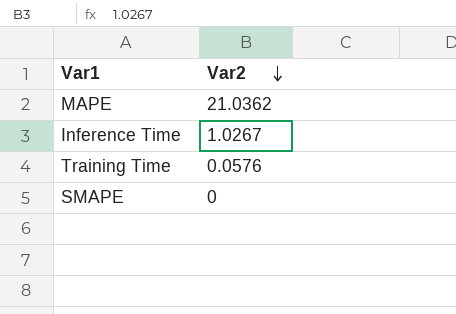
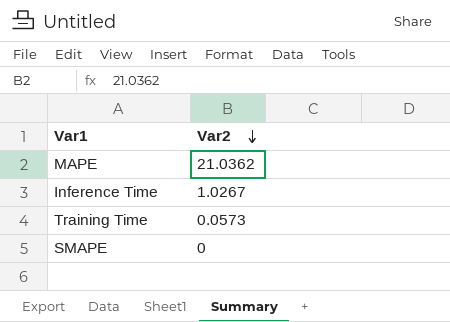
Training Time | Var2: 0.0576 -> 0.0573

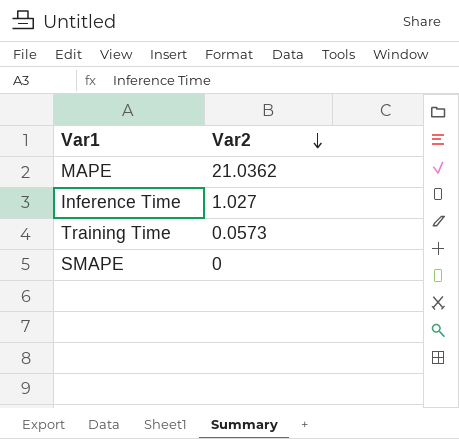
Inference Time | Var2: 1.0267 -> 1.027

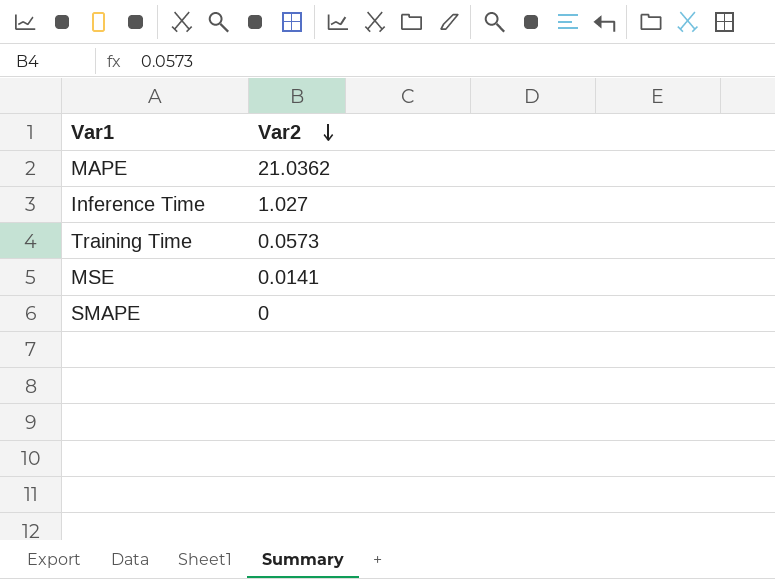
row MSE: none -> 0.0141

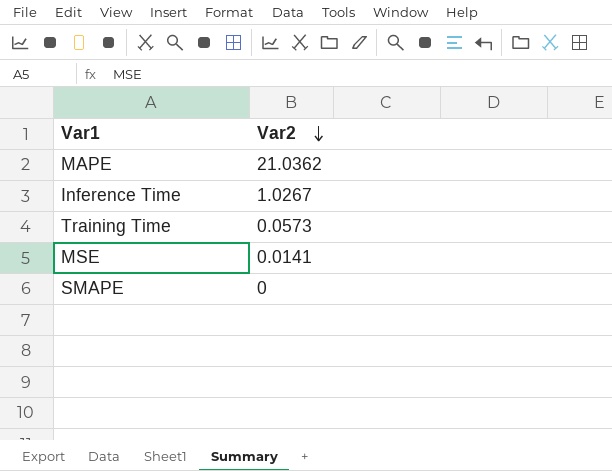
Inference Time | Var2: 1.027 -> 1.0267

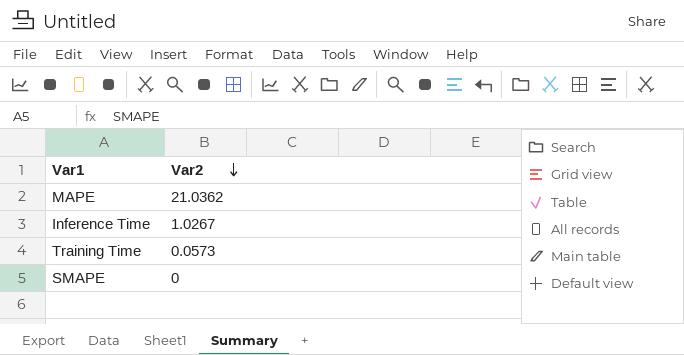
row MSE: 0.0141 -> none

